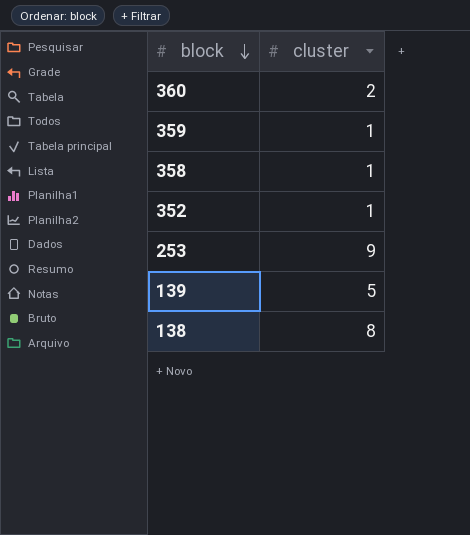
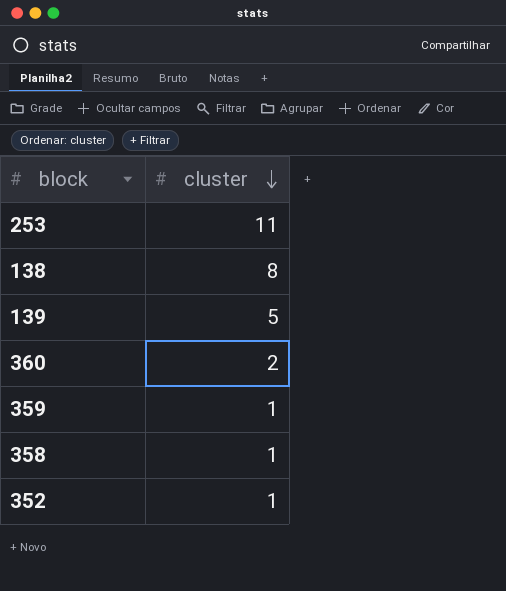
row order: block descending -> cluster descending
253 | cluster: 9 -> 11

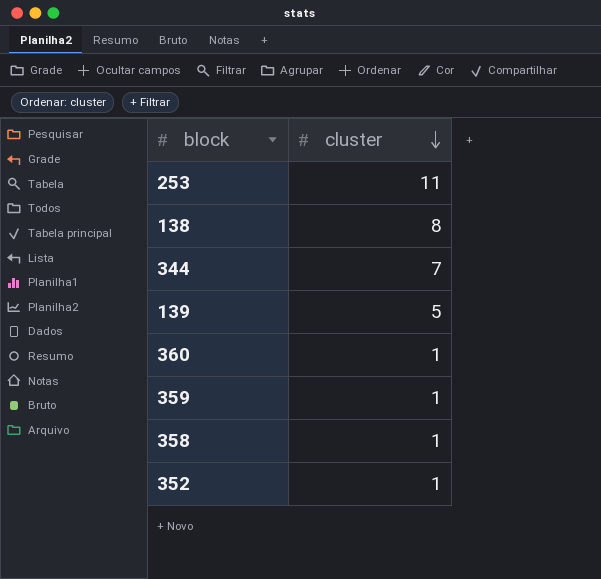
row 344: none -> 7
360 | cluster: 2 -> 1

